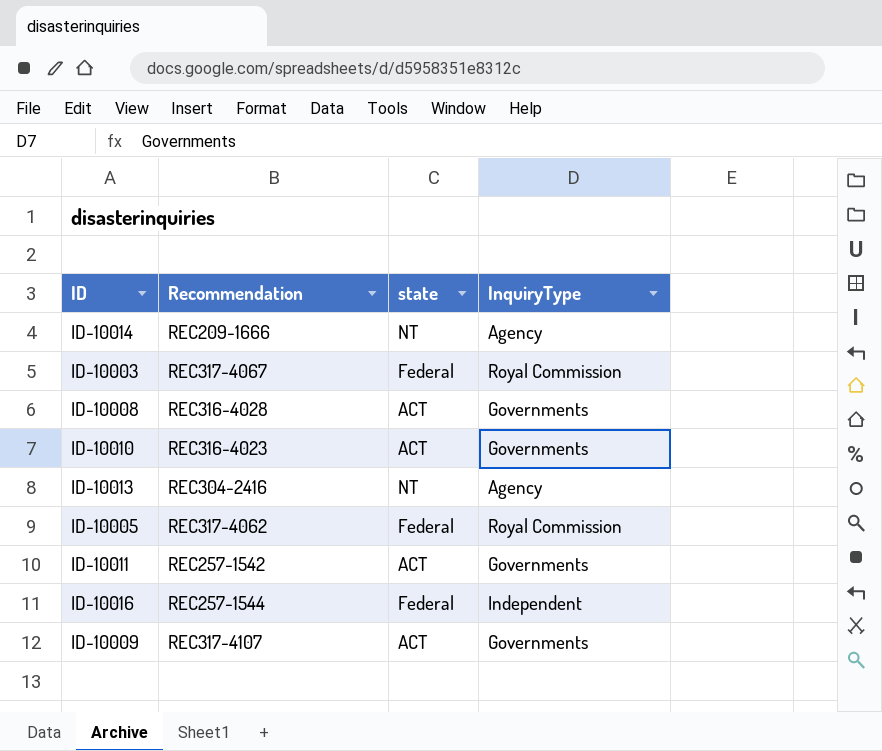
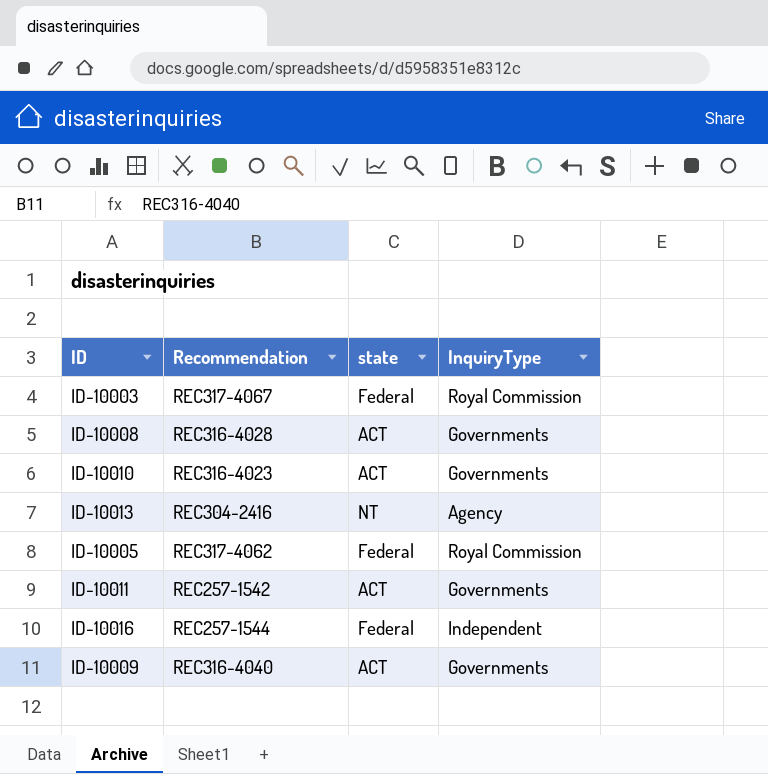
row ID-10014: REC209-1666 | NT | Agency -> none
ID-10009 | Recommendation: REC317-4107 -> REC316-4040

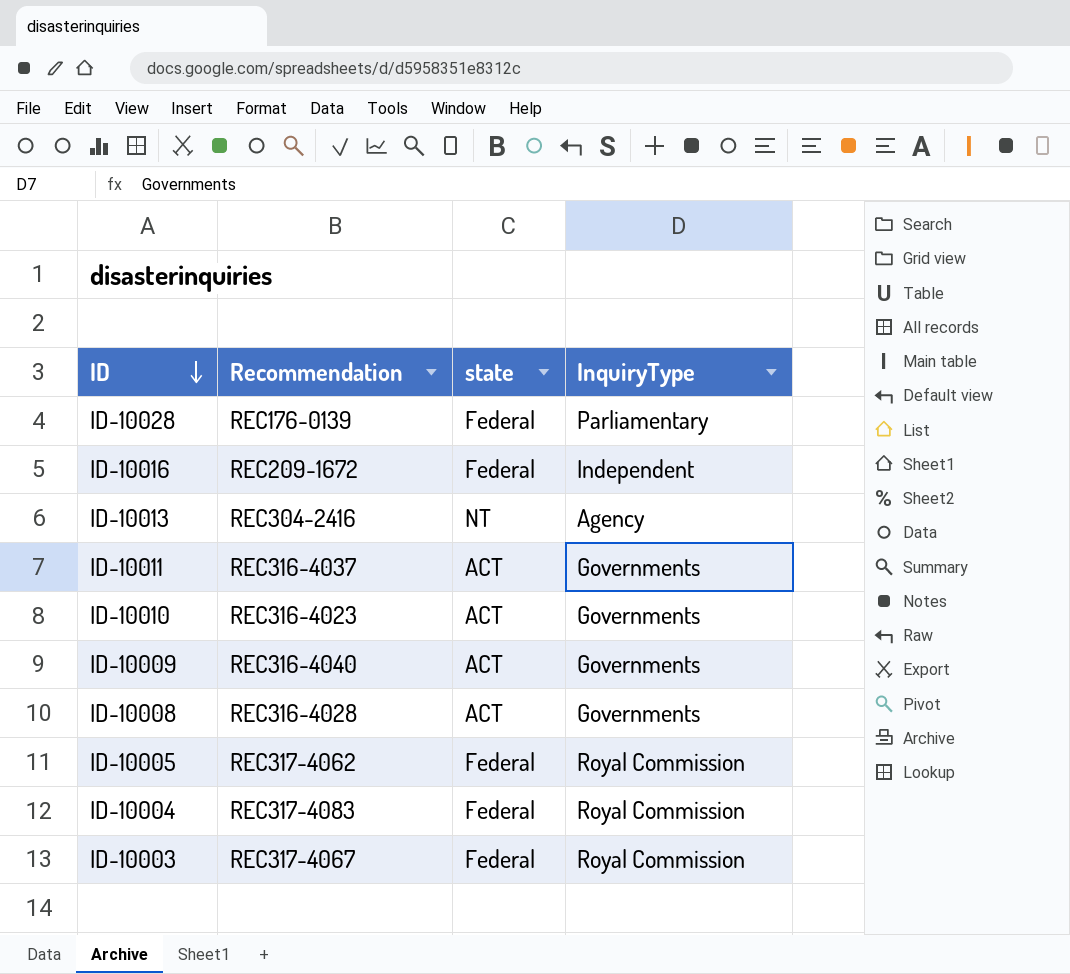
row order: none -> ID descending
row ID-10028: none -> REC176-0139 | Federal | Parliamentary
ID-10016 | Recommendation: REC257-1544 -> REC209-1672
ID-10011 | Recommendation: REC257-1542 -> REC316-4037
row ID-10004: none -> REC317-4083 | Federal | Royal Commission

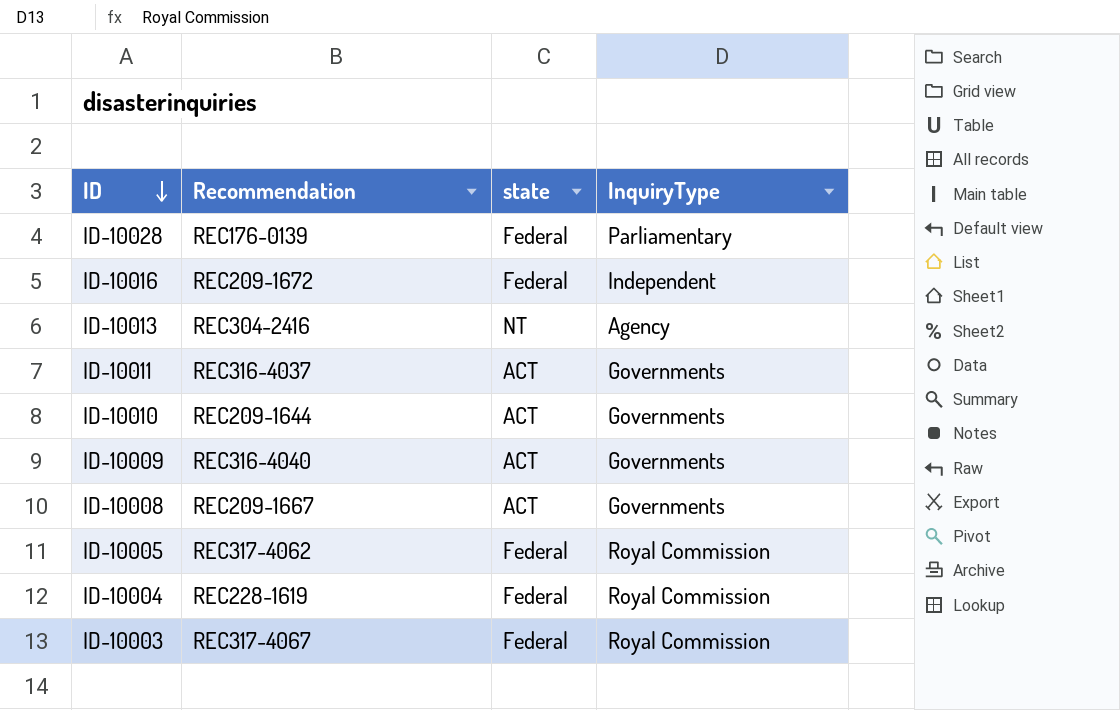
ID-10010 | Recommendation: REC316-4023 -> REC209-1644
ID-10008 | Recommendation: REC316-4028 -> REC209-1667
ID-10004 | Recommendation: REC317-4083 -> REC228-1619

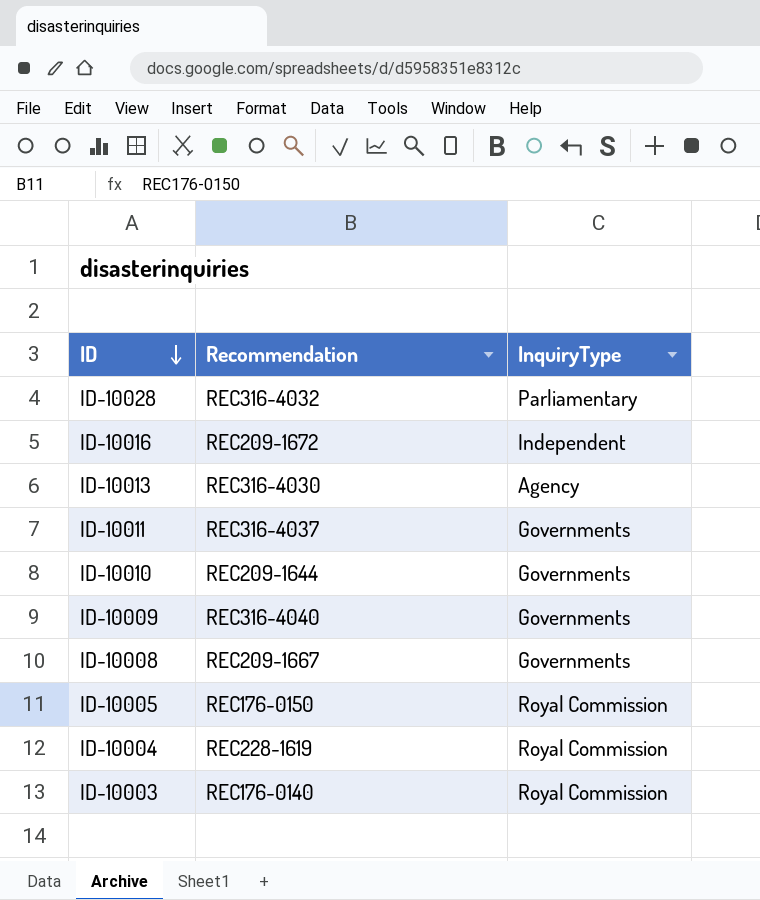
column state | position: 3 -> none
ID-10028 | Recommendation: REC176-0139 -> REC316-4032
ID-10013 | Recommendation: REC304-2416 -> REC316-4030
ID-10005 | Recommendation: REC317-4062 -> REC176-0150
ID-10003 | Recommendation: REC317-4067 -> REC176-0140

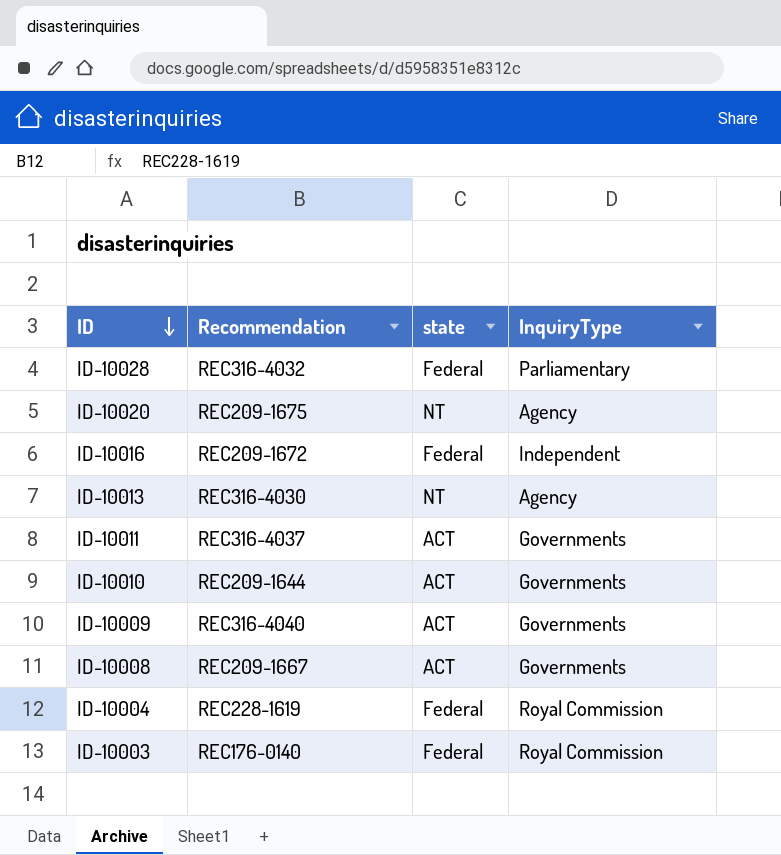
column state | position: none -> 3
row ID-10005: REC176-0150 | Royal Commission -> none
row ID-10020: none -> REC209-1675 | NT | Agency

